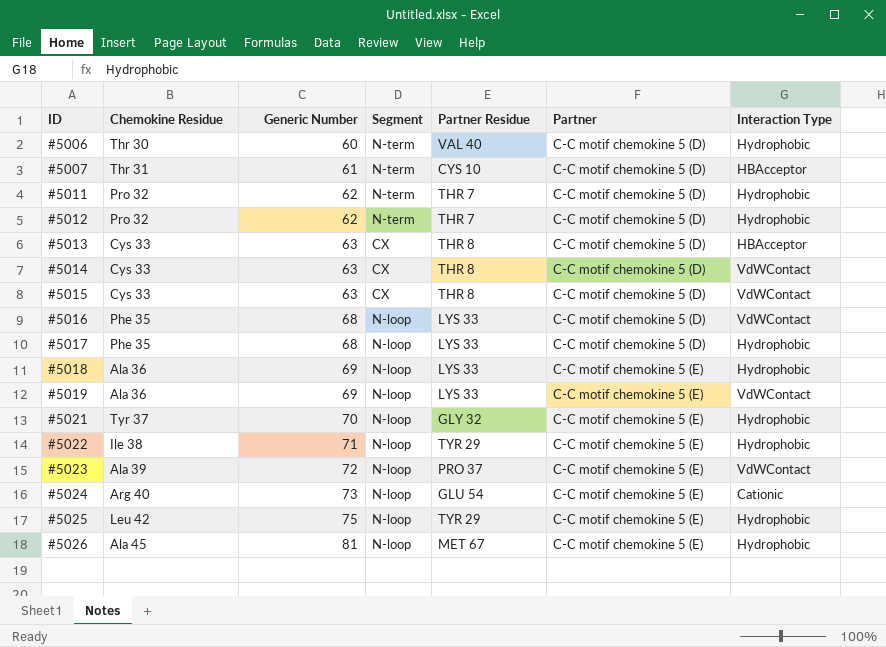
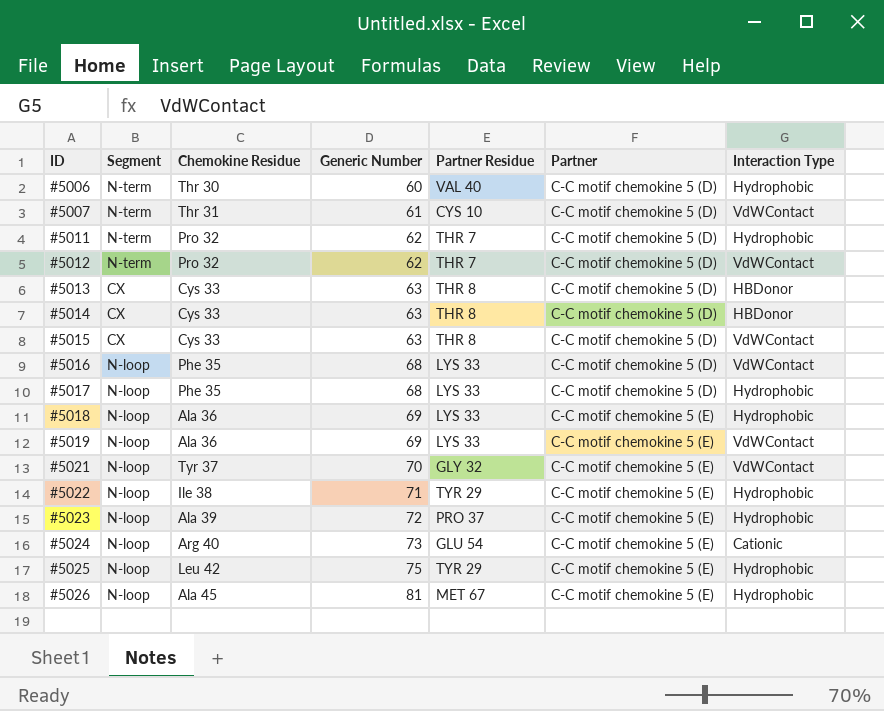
column Segment | position: 4 -> 2
#5007 | Interaction Type: HBAcceptor -> VdWContact
#5012 | Interaction Type: Hydrophobic -> VdWContact
#5013 | Interaction Type: HBAcceptor -> HBDonor
#5014 | Interaction Type: VdWContact -> HBDonor
#5021 | Interaction Type: Hydrophobic -> VdWContact
#5023 | Interaction Type: VdWContact -> Hydrophobic

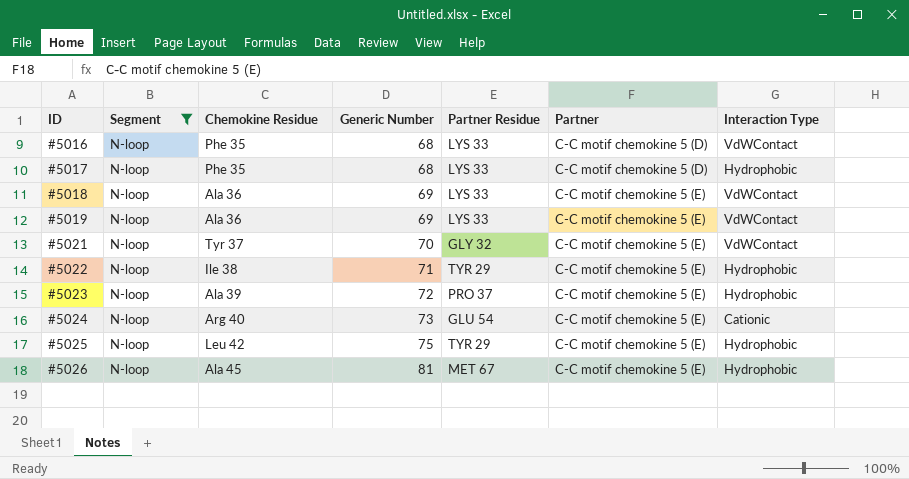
filter: none -> Segment = N-loop
#5018 | Interaction Type: Hydrophobic -> VdWContact

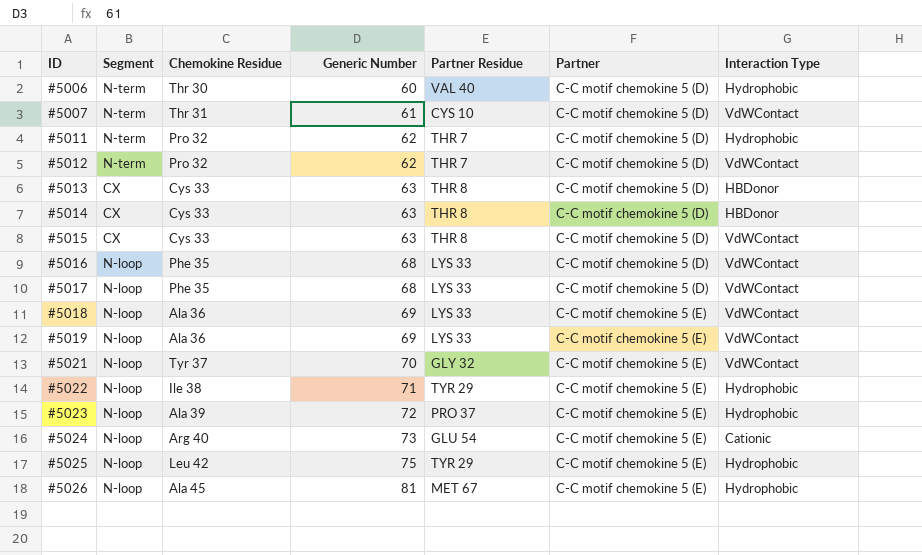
filter: Segment = N-loop -> none
#5017 | Interaction Type: Hydrophobic -> VdWContact

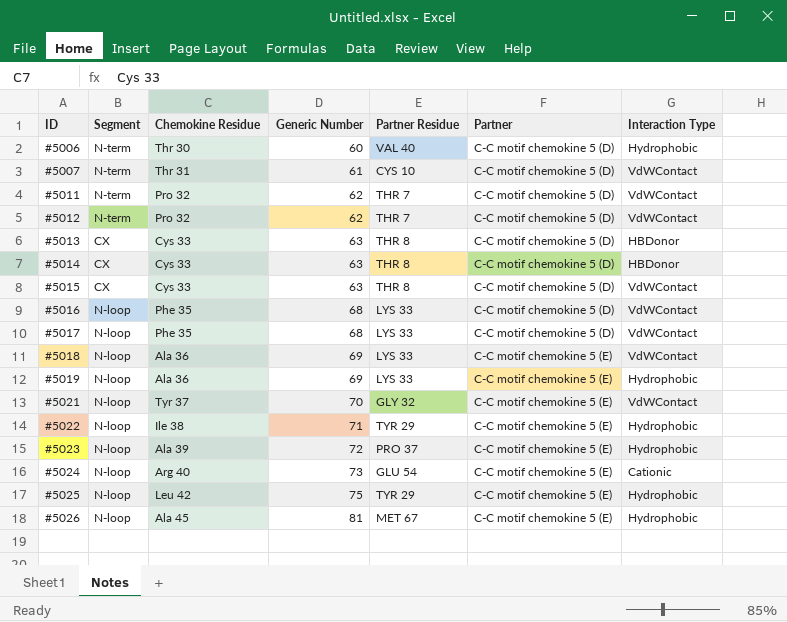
#5011 | Interaction Type: Hydrophobic -> VdWContact
#5019 | Interaction Type: VdWContact -> Hydrophobic

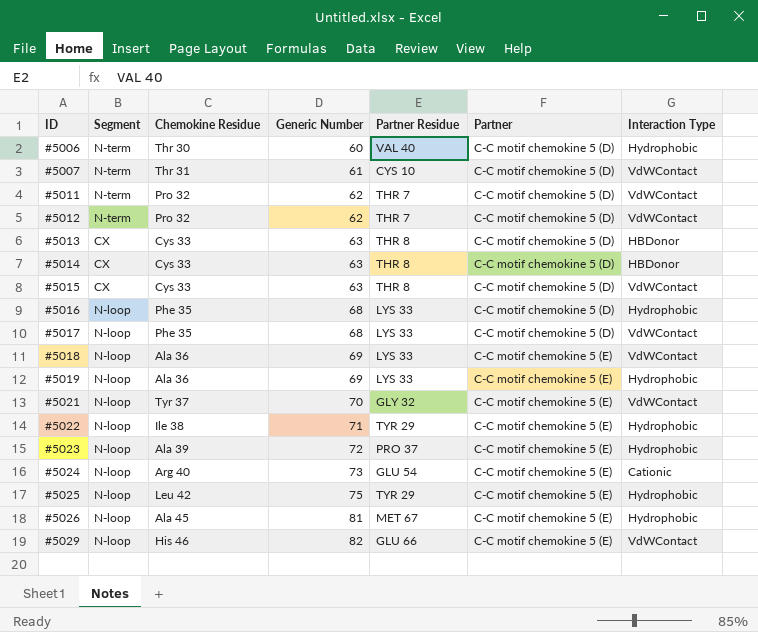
#5016 | Interaction Type: VdWContact -> Hydrophobic
row #5029: none -> N-loop | His 46 | 82 | GLU 66 | C-C motif chemokine 5 (E) | VdWContact

